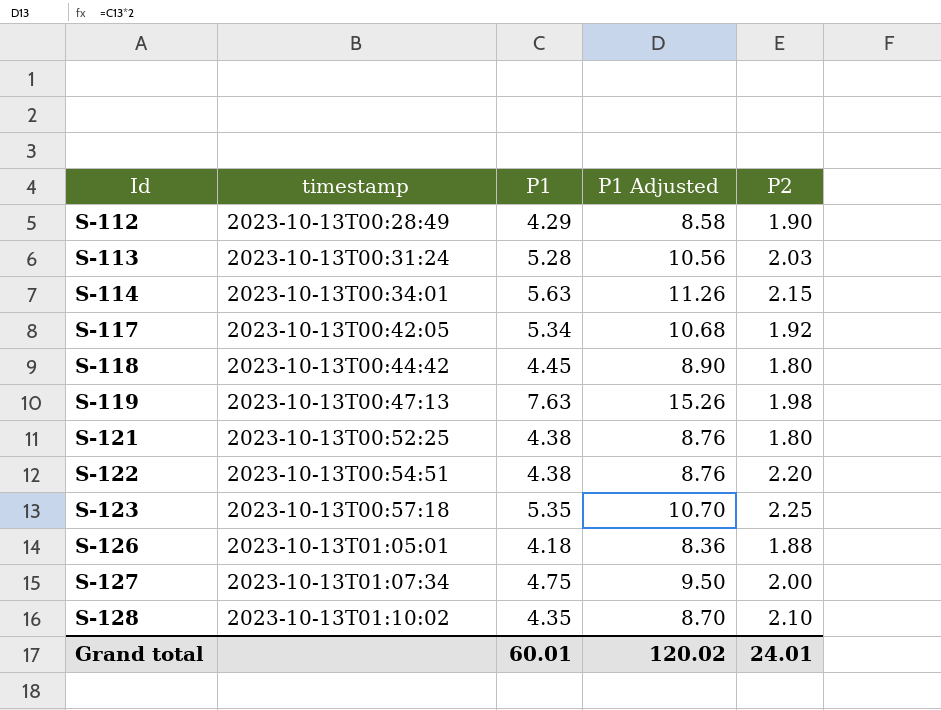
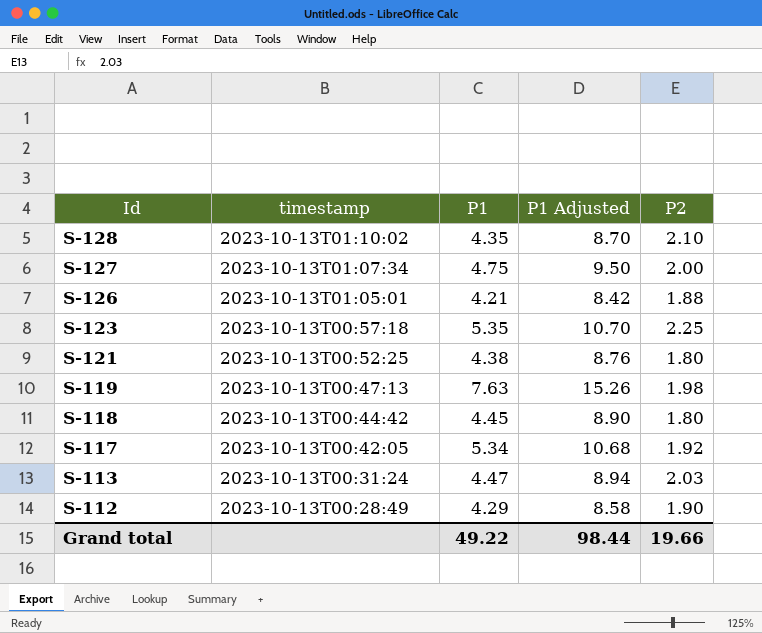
row order: Id ascending -> Id descending
row S-114: 2023-10-13T00:34:01 | 5.63 | 11.26 | 2.15 -> none
row S-122: 2023-10-13T00:54:51 | 4.38 | 8.76 | 2.20 -> none
S-126 | P1: 4.18 -> 4.21
S-126 | P1 Adjusted: 8.36 -> 8.42
S-113 | P1: 5.28 -> 4.47
S-113 | P1 Adjusted: 10.56 -> 8.94
Grand total | P1: 60.01 -> 49.22
Grand total | P1 Adjusted: 120.02 -> 98.44
Grand total | P2: 24.01 -> 19.66

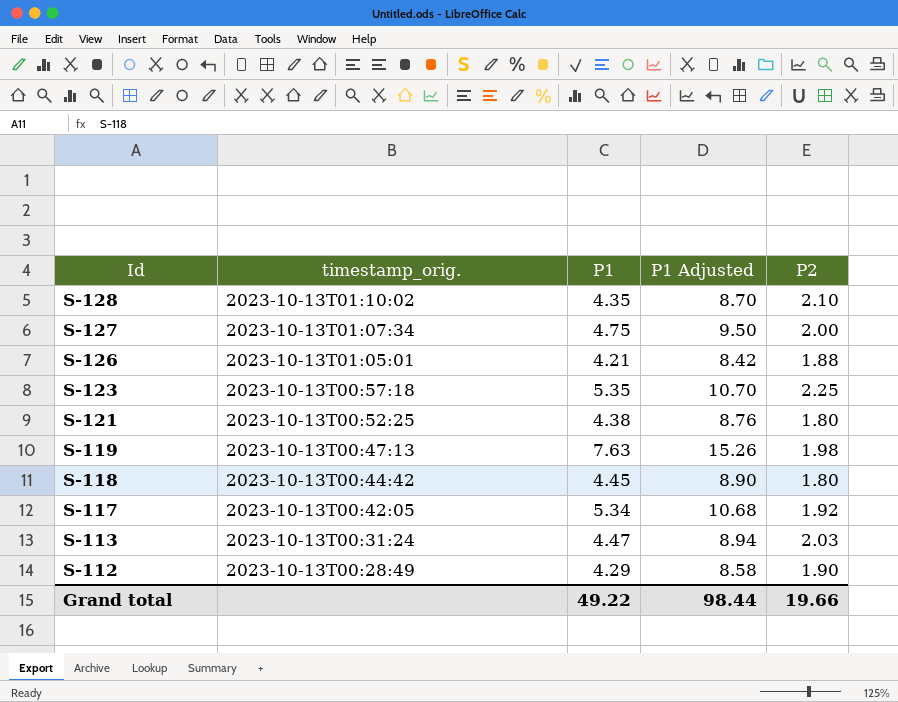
column name: timestamp -> timestamp_orig.

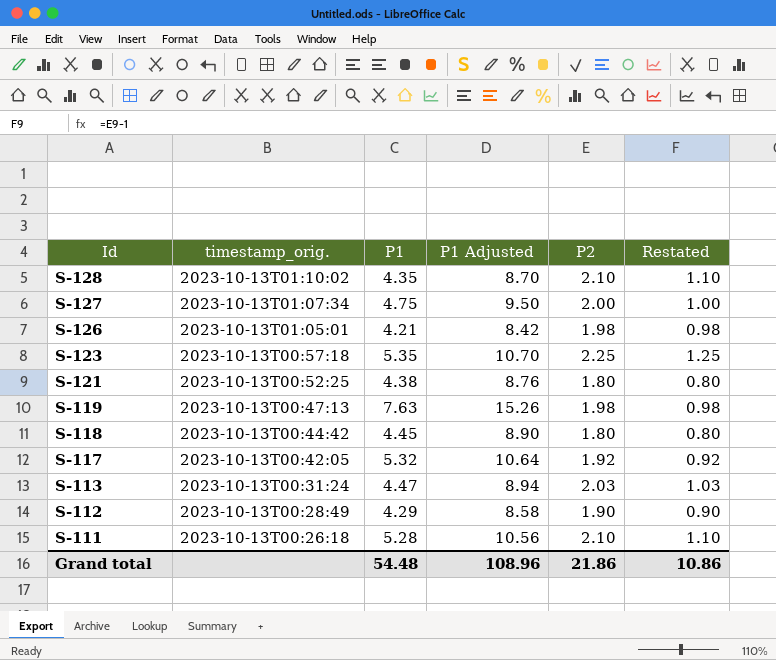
column Restated | formula: none -> [P2] - 1
S-126 | P2: 1.88 -> 1.98
S-117 | P1: 5.34 -> 5.32
S-117 | P1 Adjusted: 10.68 -> 10.64
row S-111: none -> 2023-10-13T00:26:18 | 5.28 | 10.56 | 2.10 | 1.10
Grand total | P1: 49.22 -> 54.48
Grand total | P1 Adjusted: 98.44 -> 108.96
Grand total | P2: 19.66 -> 21.86

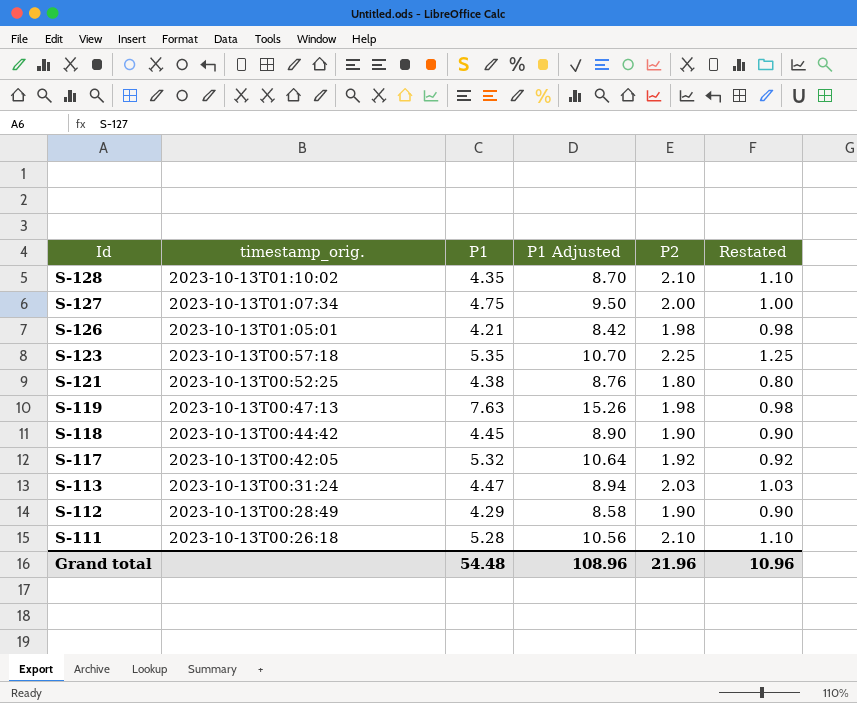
S-118 | P2: 1.80 -> 1.90
S-118 | Restated: 0.80 -> 0.90
Grand total | P2: 21.86 -> 21.96
Grand total | Restated: 10.86 -> 10.96

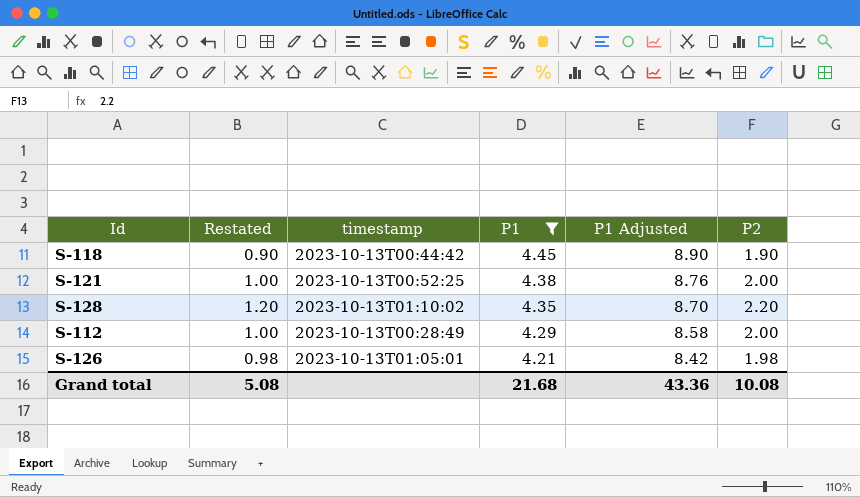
filter: none -> P1 <= 4.45
row order: Id descending -> P1 descending
column Restated | position: 6 -> 2
column name: timestamp_orig. -> timestamp
S-121 | Restated: 0.80 -> 1.00
S-121 | P2: 1.80 -> 2.00
S-128 | Restated: 1.10 -> 1.20
S-128 | P2: 2.10 -> 2.20
S-112 | Restated: 0.90 -> 1.00
S-112 | P2: 1.90 -> 2.00
Grand total | Restated: 10.96 -> 5.08
Grand total | P1: 54.48 -> 21.68
Grand total | P1 Adjusted: 108.96 -> 43.36
Grand total | P2: 21.96 -> 10.08

